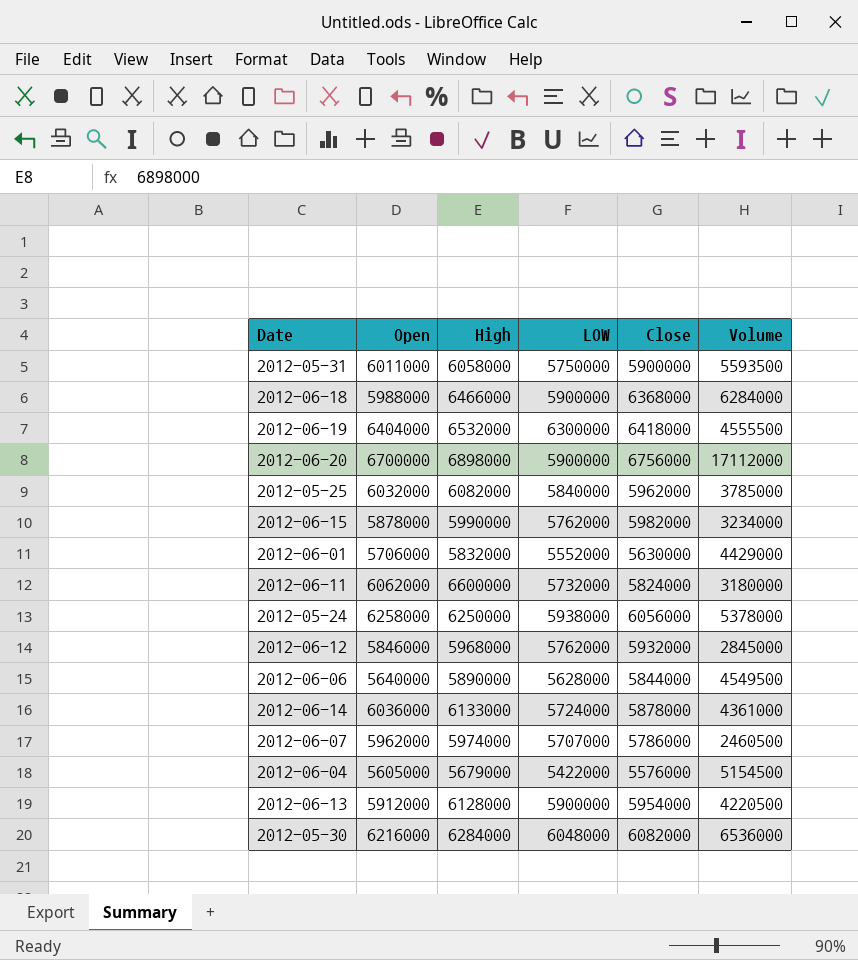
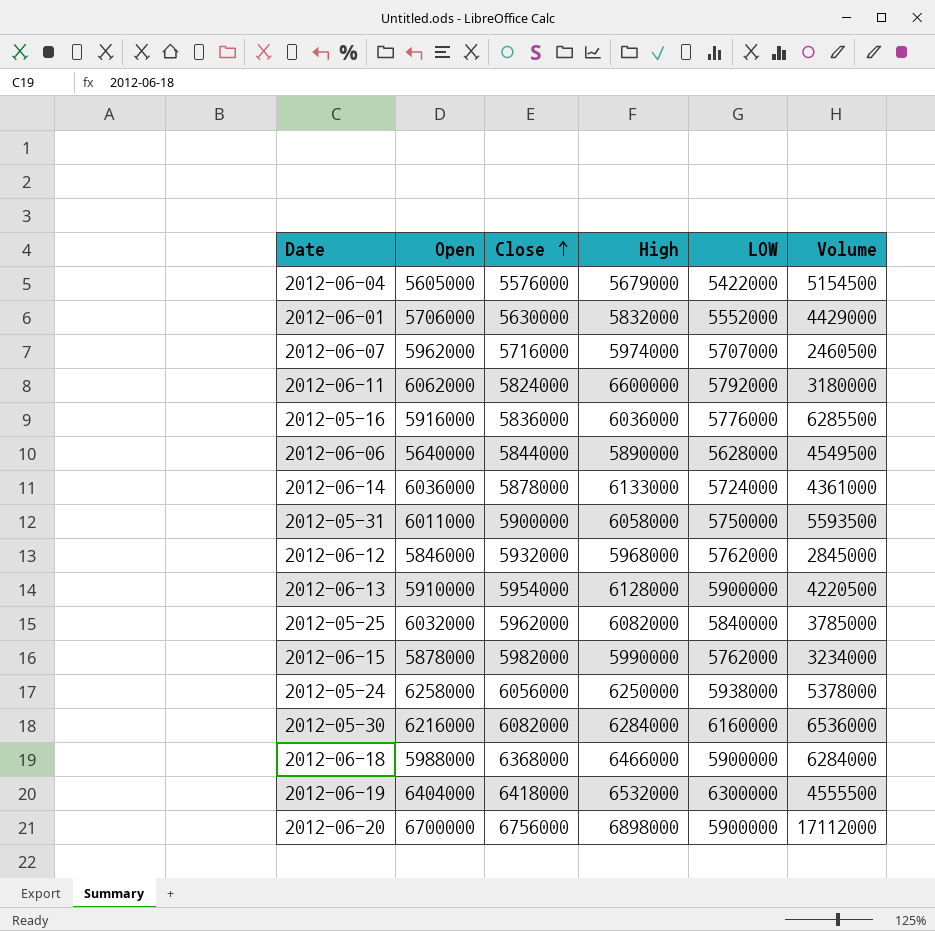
row order: none -> Close ascending
column Close | position: 5 -> 3
2012-06-07 | Close: 5786000 -> 5716000
2012-06-11 | LOW: 5732000 -> 5792000
row 2012-05-16: none -> 5916000 | 5836000 | 6036000 | 5776000 | 6285500
2012-06-13 | Open: 5912000 -> 5910000
2012-05-30 | LOW: 6048000 -> 6160000

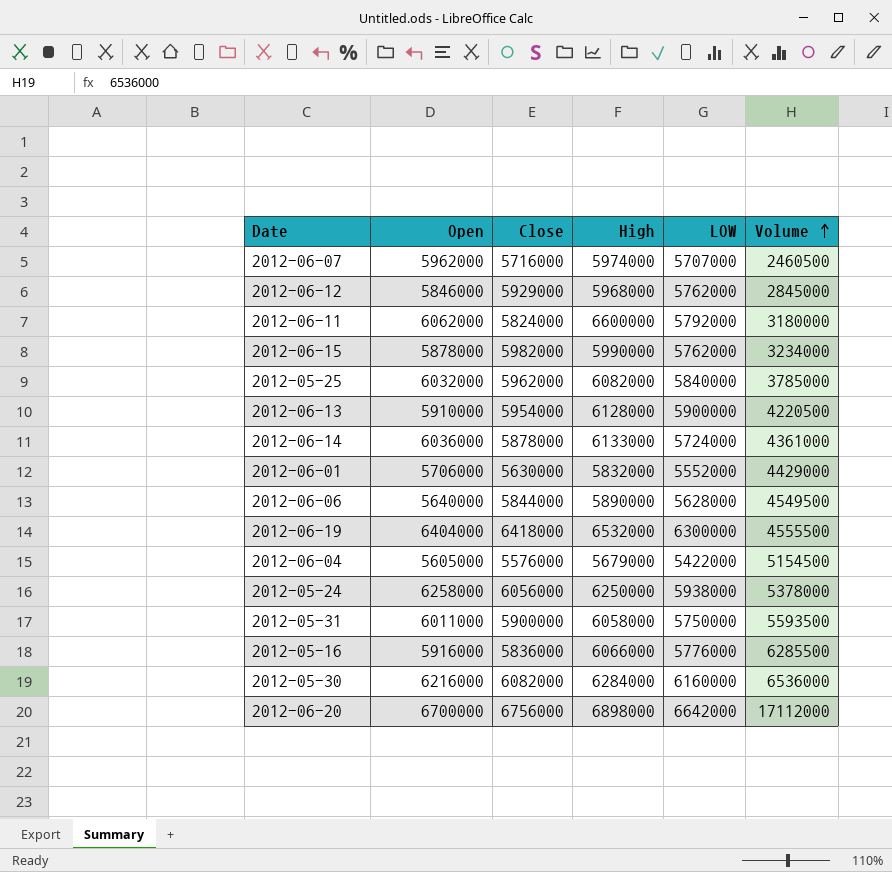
row order: Close ascending -> Volume ascending
row 2012-06-18: 5988000 | 6368000 | 6466000 | 5900000 | 6284000 -> none
2012-06-12 | Close: 5932000 -> 5929000
2012-05-16 | High: 6036000 -> 6066000
2012-06-20 | LOW: 5900000 -> 6642000

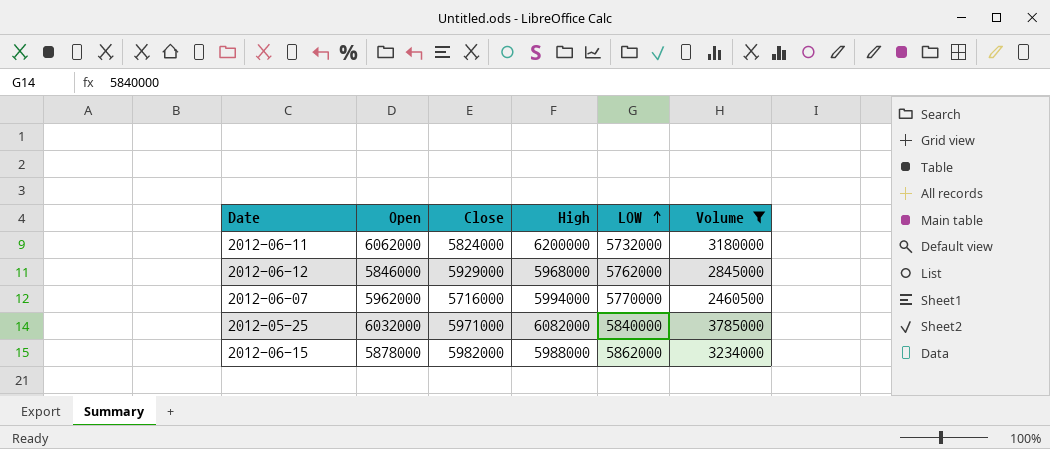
filter: none -> Volume <= 3785000
row order: Volume ascending -> LOW ascending
2012-06-11 | High: 6600000 -> 6200000
2012-06-11 | LOW: 5792000 -> 5732000
2012-06-07 | High: 5974000 -> 5994000
2012-06-07 | LOW: 5707000 -> 5770000
2012-05-25 | Close: 5962000 -> 5971000
2012-06-15 | High: 5990000 -> 5988000
2012-06-15 | LOW: 5762000 -> 5862000

